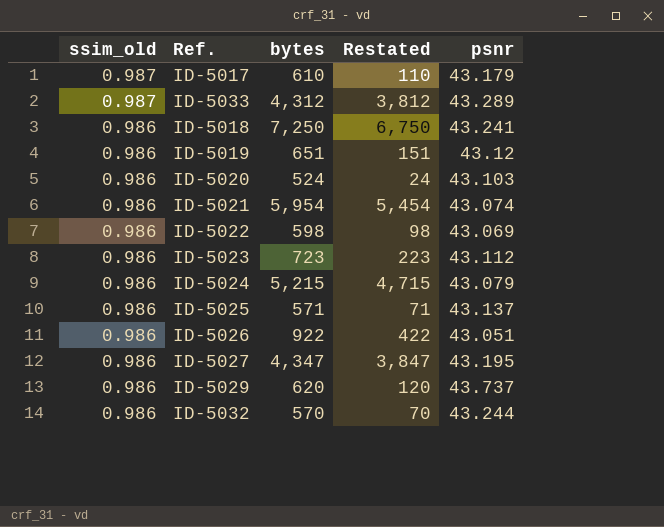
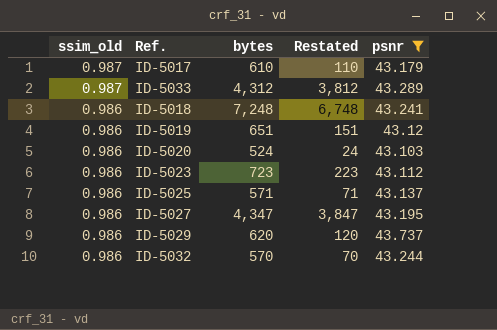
filter: none -> psnr >= 43.103
ID-5018 | bytes: 7,250 -> 7,248
ID-5018 | Restated: 6,750 -> 6,748

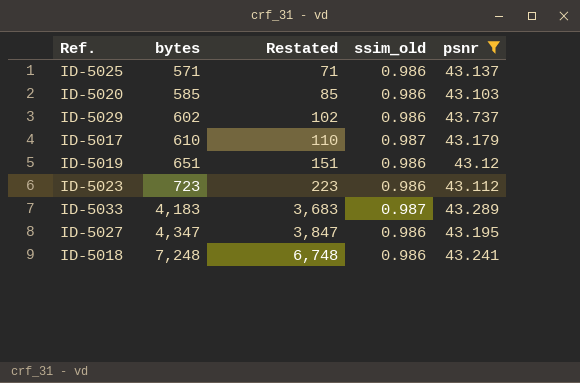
row order: ssim_old descending -> bytes ascending
column ssim_old | position: 1 -> 4
row ID-5032: 0.986 | 570 | 70 | 43.244 -> none
ID-5020 | bytes: 524 -> 585
ID-5020 | Restated: 24 -> 85
ID-5029 | bytes: 620 -> 602
ID-5029 | Restated: 120 -> 102
ID-5033 | bytes: 4,312 -> 4,183
ID-5033 | Restated: 3,812 -> 3,683

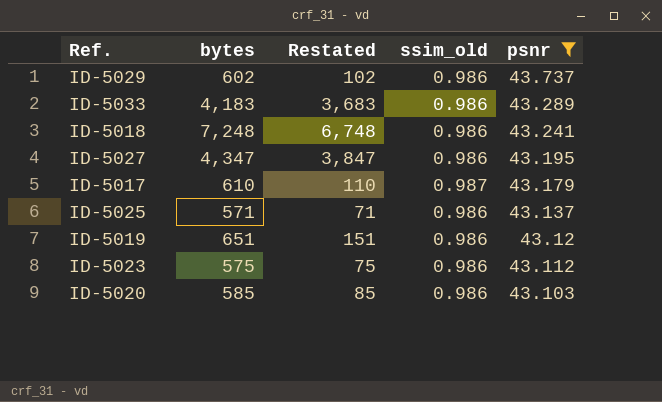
row order: bytes ascending -> psnr descending
ID-5033 | ssim_old: 0.987 -> 0.986
ID-5023 | bytes: 723 -> 575
ID-5023 | Restated: 223 -> 75

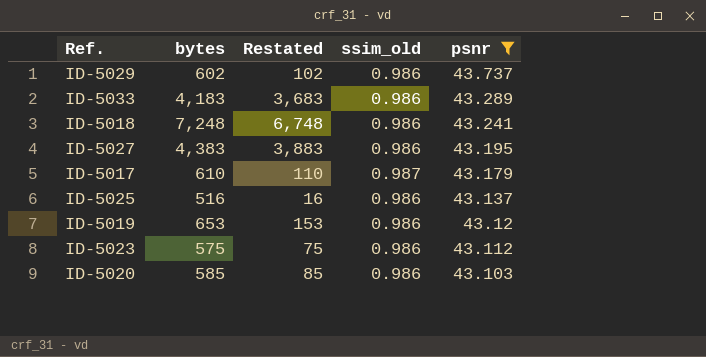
ID-5027 | bytes: 4,347 -> 4,383
ID-5027 | Restated: 3,847 -> 3,883
ID-5025 | bytes: 571 -> 516
ID-5025 | Restated: 71 -> 16
ID-5019 | bytes: 651 -> 653
ID-5019 | Restated: 151 -> 153

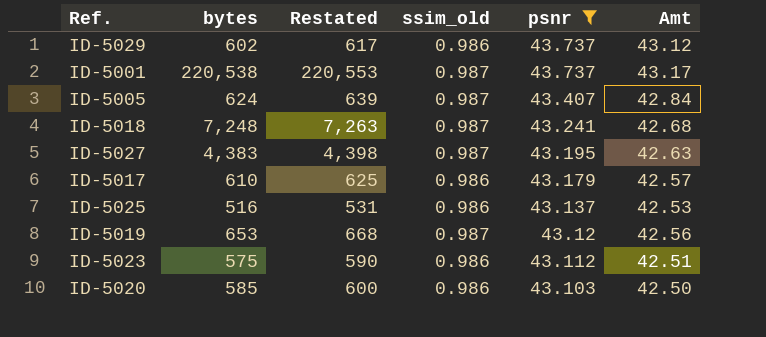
column Restated | formula: [bytes] - 500 -> [bytes] + 15
column Amt | formula: none -> [ssim_old] * [psnr]
row ID-5033: 4,183 | 3,683 | 0.986 | 43.289 -> none
row ID-5001: none -> 220,538 | 220,553 | 0.987 | 43.737 | 43.17
row ID-5005: none -> 624 | 639 | 0.987 | 43.407 | 42.84
ID-5018 | ssim_old: 0.986 -> 0.987
ID-5027 | ssim_old: 0.986 -> 0.987
ID-5017 | ssim_old: 0.987 -> 0.986
ID-5019 | ssim_old: 0.986 -> 0.987

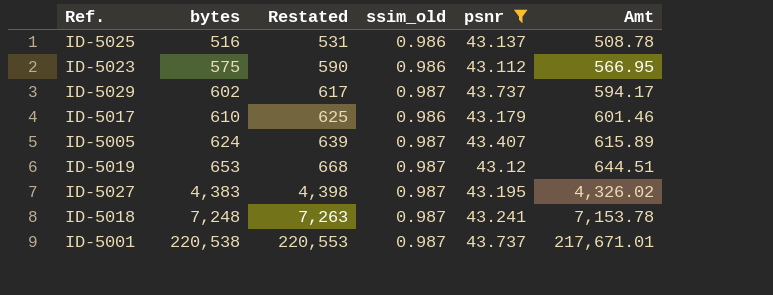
row order: psnr descending -> bytes ascending
column Amt | formula: [ssim_old] * [psnr] -> [bytes] * [ssim_old]
row ID-5020: 585 | 600 | 0.986 | 43.103 | 42.50 -> none
ID-5029 | ssim_old: 0.986 -> 0.987

